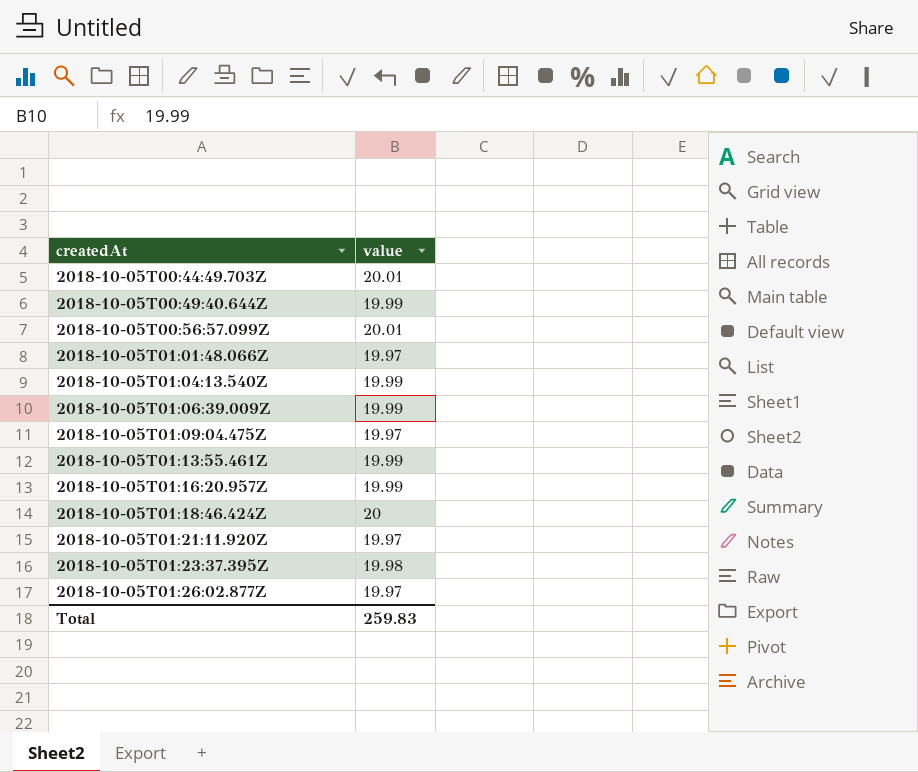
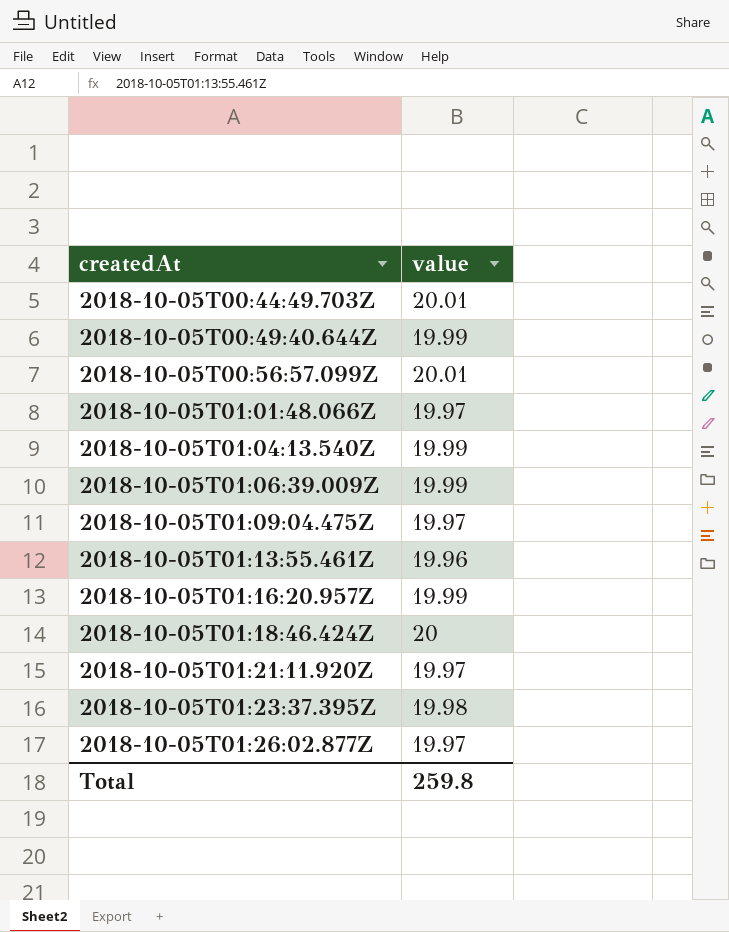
2018-10-05T01:13:55.461Z | value: 19.99 -> 19.96
Total | value: 259.83 -> 259.8

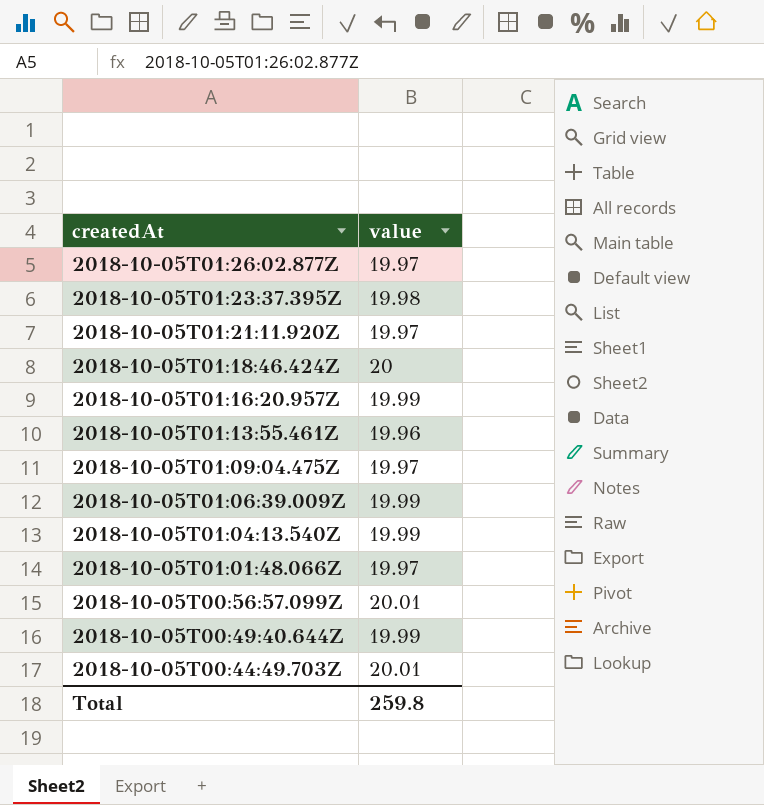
row order: createdAt ascending -> createdAt descending

